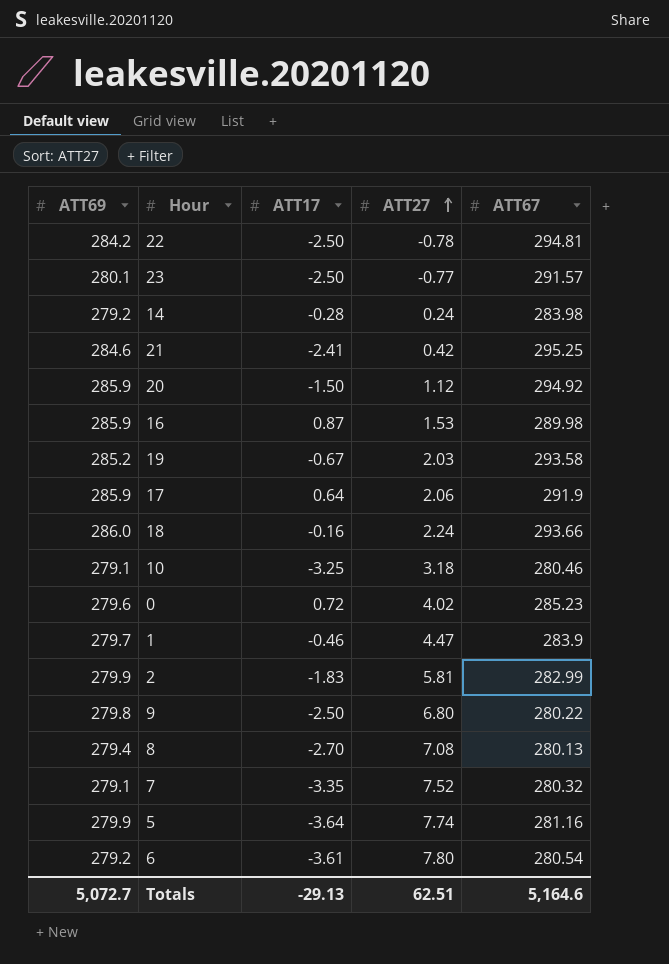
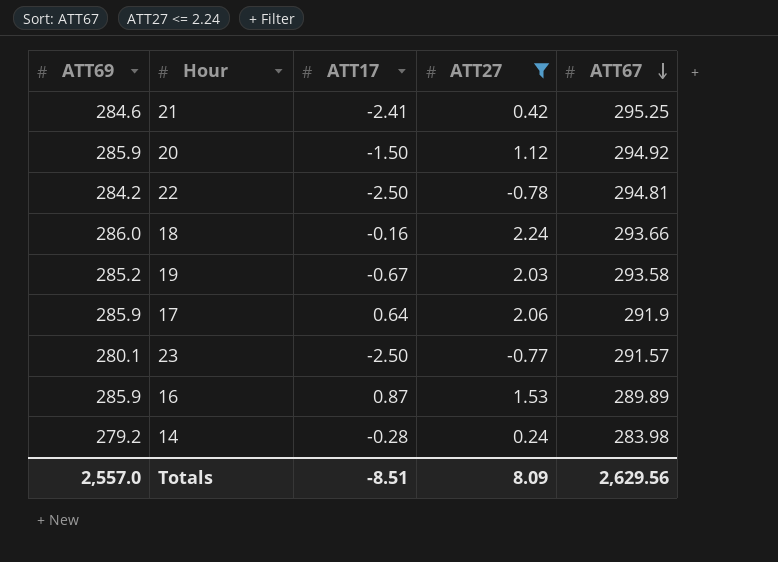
filter: none -> ATT27 <= 2.24
row order: ATT27 ascending -> ATT67 descending
16 | ATT67: 289.98 -> 289.89
Totals | ATT69: 5,072.7 -> 2,557.0
Totals | ATT17: -29.13 -> -8.51
Totals | ATT27: 62.51 -> 8.09
Totals | ATT67: 5,164.6 -> 2,629.56

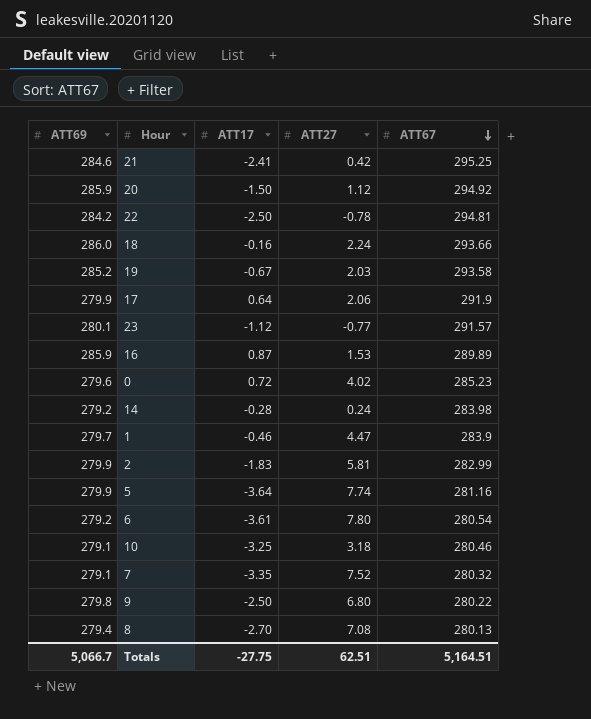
filter: ATT27 <= 2.24 -> none
17 | ATT69: 285.9 -> 279.9
23 | ATT17: -2.50 -> -1.12
Totals | ATT69: 2,557.0 -> 5,066.7
Totals | ATT17: -8.51 -> -27.75
Totals | ATT27: 8.09 -> 62.51
Totals | ATT67: 2,629.56 -> 5,164.51

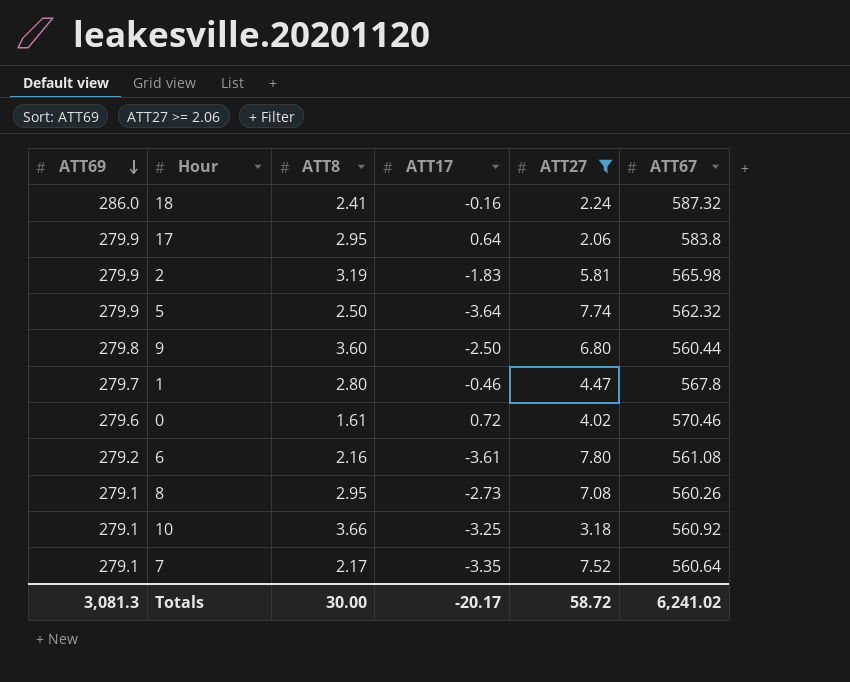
filter: none -> ATT27 >= 2.06
row order: ATT67 descending -> ATT69 descending
column ATT8 | position: none -> 3
18 | ATT67: 293.66 -> 587.32
17 | ATT67: 291.9 -> 583.8
2 | ATT67: 282.99 -> 565.98
5 | ATT67: 281.16 -> 562.32
9 | ATT67: 280.22 -> 560.44
1 | ATT67: 283.9 -> 567.8
0 | ATT67: 285.23 -> 570.46
6 | ATT67: 280.54 -> 561.08
8 | ATT69: 279.4 -> 279.1
8 | ATT17: -2.70 -> -2.73
8 | ATT67: 280.13 -> 560.26
10 | ATT67: 280.46 -> 560.92
7 | ATT67: 280.32 -> 560.64
Totals | ATT69: 5,066.7 -> 3,081.3
Totals | ATT17: -27.75 -> -20.17
Totals | ATT27: 62.51 -> 58.72
Totals | ATT67: 5,164.51 -> 6,241.02

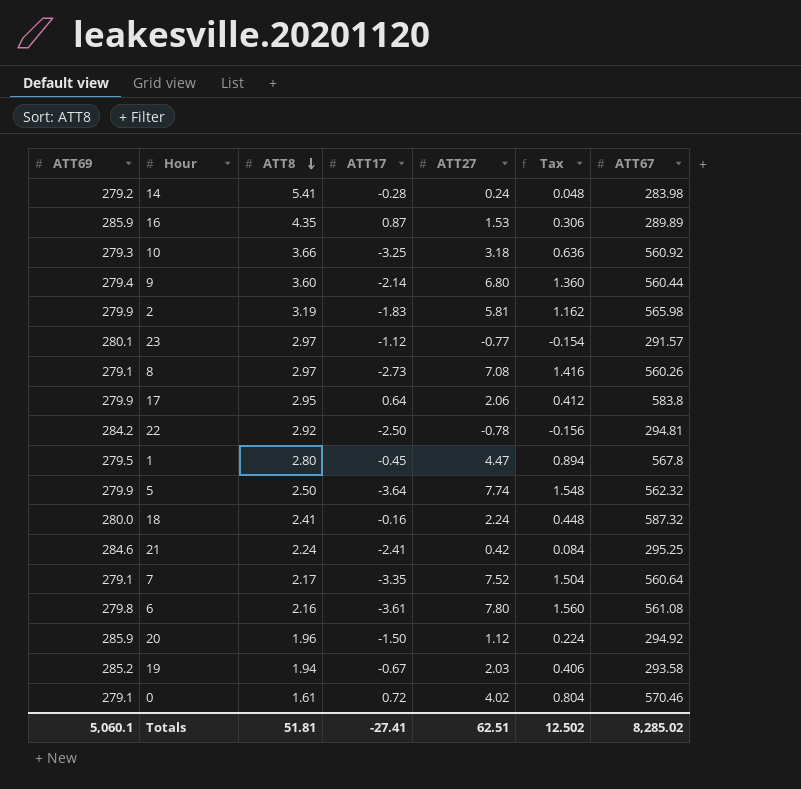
filter: ATT27 >= 2.06 -> none
row order: ATT69 descending -> ATT8 descending
column Tax | formula: none -> [ATT27] * 0.2
10 | ATT69: 279.1 -> 279.3
9 | ATT69: 279.8 -> 279.4
9 | ATT17: -2.50 -> -2.14
8 | ATT8: 2.95 -> 2.97
1 | ATT69: 279.7 -> 279.5
1 | ATT17: -0.46 -> -0.45
18 | ATT69: 286.0 -> 280.0
6 | ATT69: 279.2 -> 279.8
0 | ATT69: 279.6 -> 279.1
Totals | ATT69: 3,081.3 -> 5,060.1
Totals | ATT8: 30.00 -> 51.81
Totals | ATT17: -20.17 -> -27.41
Totals | ATT27: 58.72 -> 62.51
Totals | ATT67: 6,241.02 -> 8,285.02

